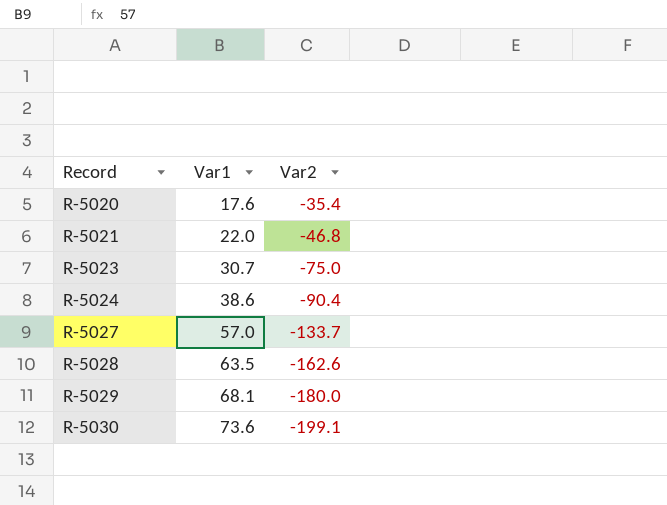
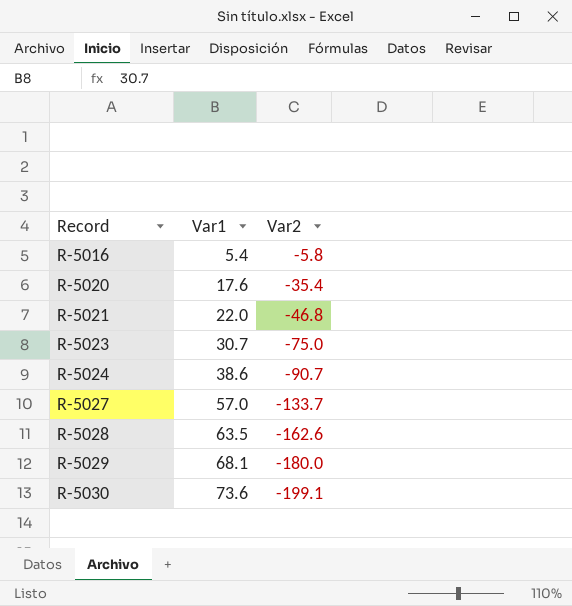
row R-5016: none -> 5.4 | -5.8
R-5024 | Var2: -90.4 -> -90.7

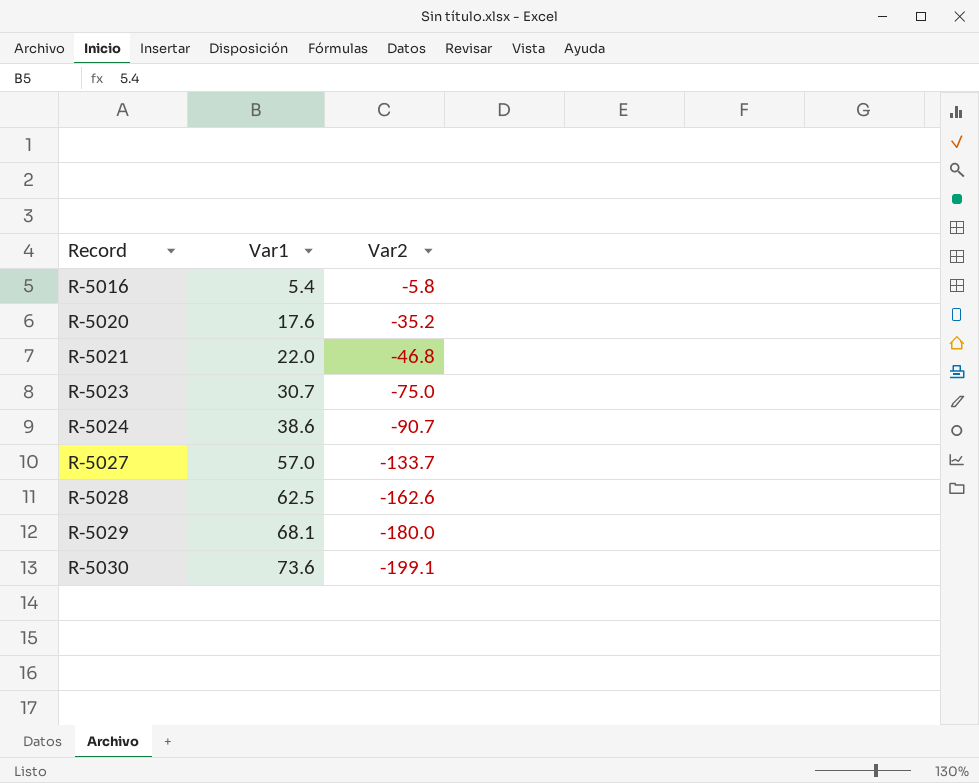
R-5020 | Var2: -35.4 -> -35.2
R-5028 | Var1: 63.5 -> 62.5

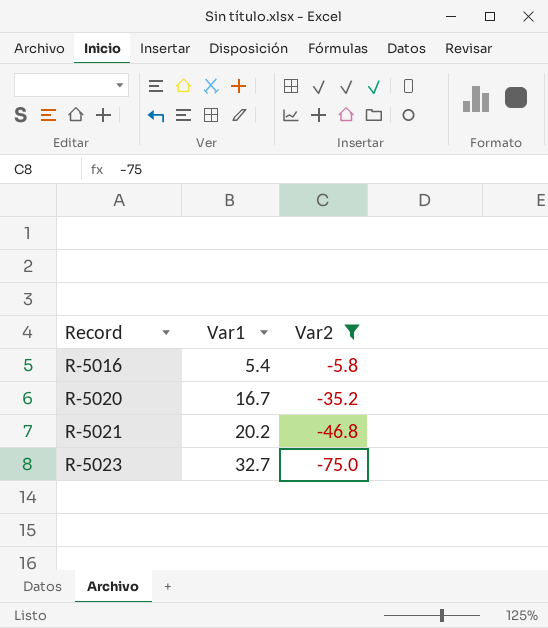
filter: none -> Var2 >= -75.0
R-5020 | Var1: 17.6 -> 16.7
R-5021 | Var1: 22.0 -> 20.2
R-5023 | Var1: 30.7 -> 32.7

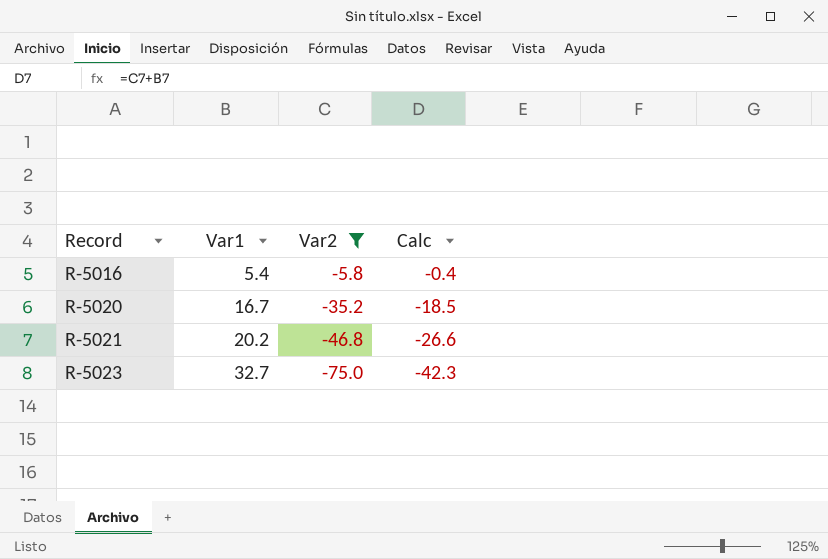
column Calc | formula: none -> [Var1] + [Var2]

